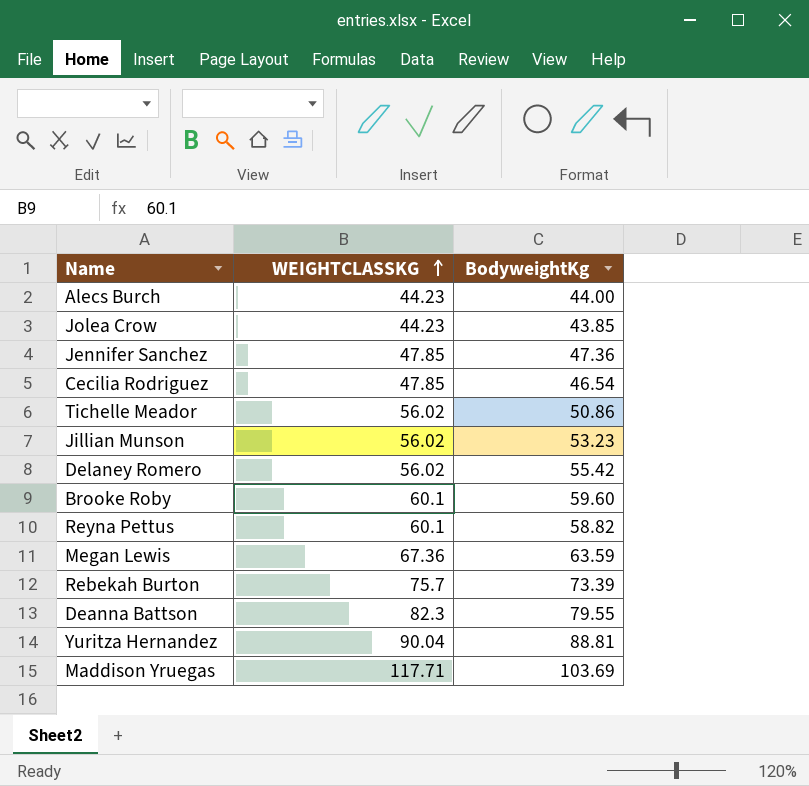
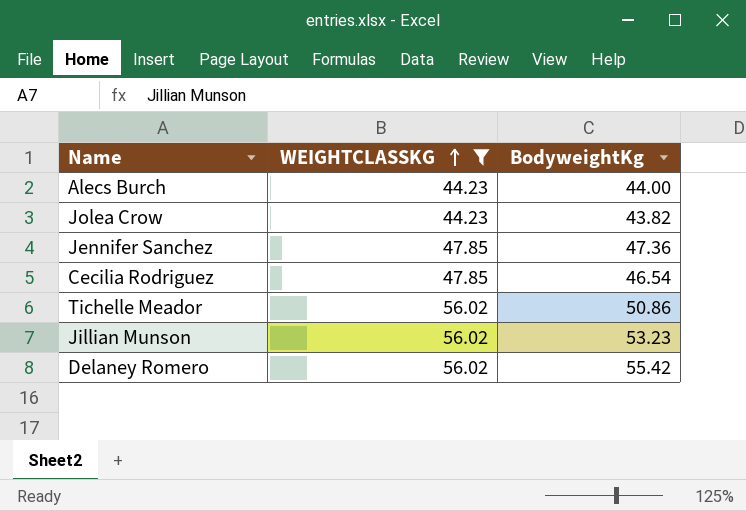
filter: none -> WEIGHTCLASSKG <= 56.02
Jolea Crow | BodyweightKg: 43.85 -> 43.82

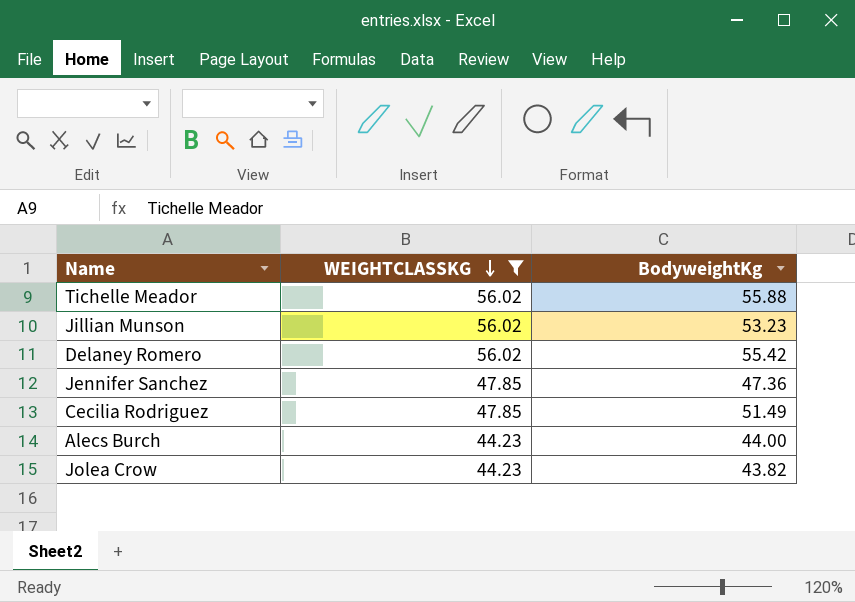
row order: WEIGHTCLASSKG ascending -> WEIGHTCLASSKG descending
Tichelle Meador | BodyweightKg: 50.86 -> 55.88
Cecilia Rodriguez | BodyweightKg: 46.54 -> 51.49

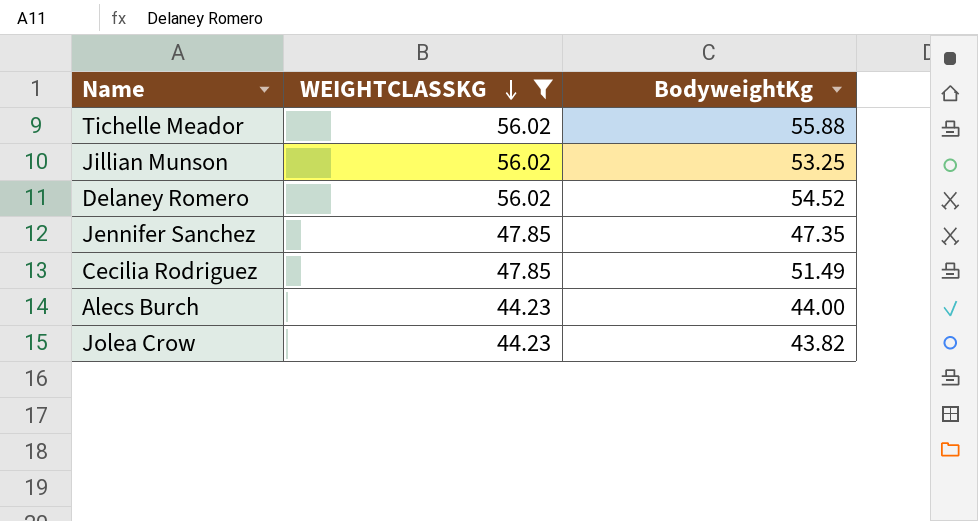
Jillian Munson | BodyweightKg: 53.23 -> 53.25
Delaney Romero | BodyweightKg: 55.42 -> 54.52
Jennifer Sanchez | BodyweightKg: 47.36 -> 47.35

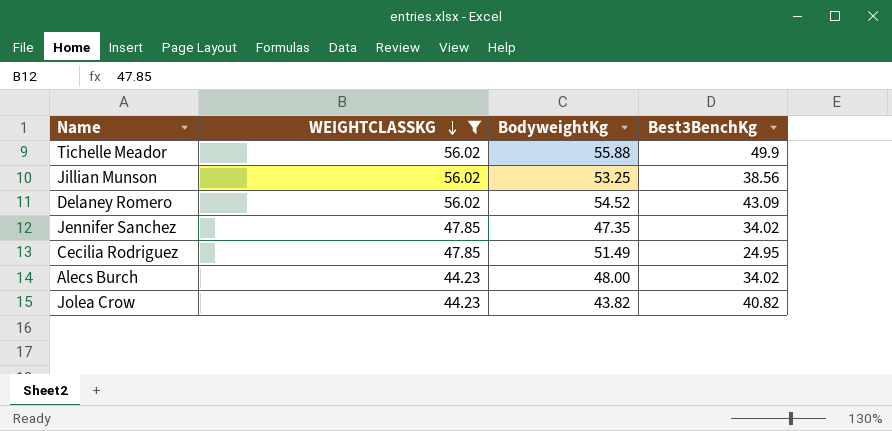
column Best3BenchKg | position: none -> 4
Alecs Burch | BodyweightKg: 44.00 -> 48.00

